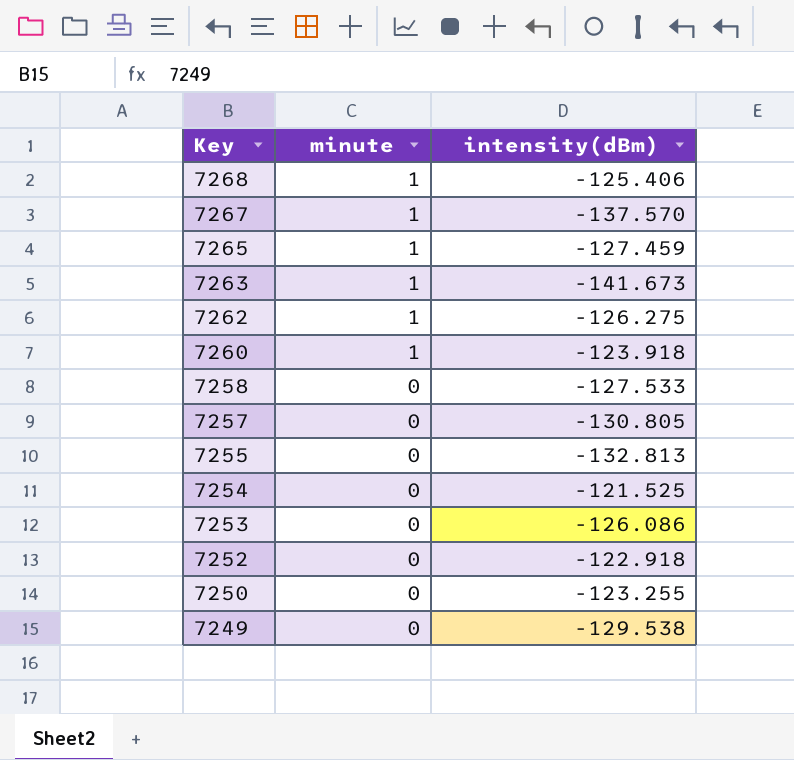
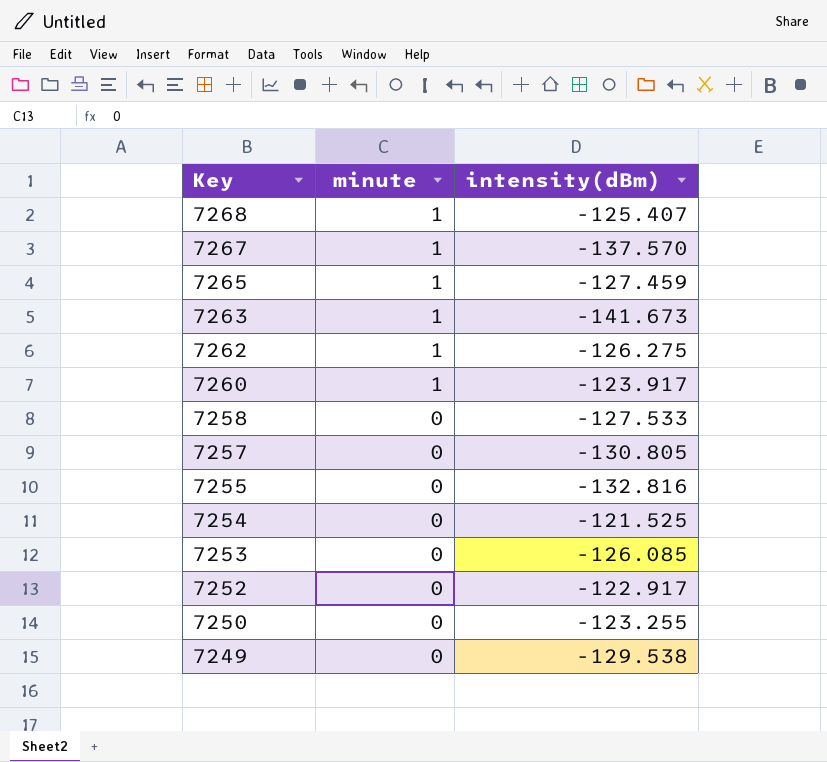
7268 | intensity(dBm): -125.406 -> -125.407
7260 | intensity(dBm): -123.918 -> -123.917
7255 | intensity(dBm): -132.813 -> -132.816
7253 | intensity(dBm): -126.086 -> -126.085
7252 | intensity(dBm): -122.918 -> -122.917

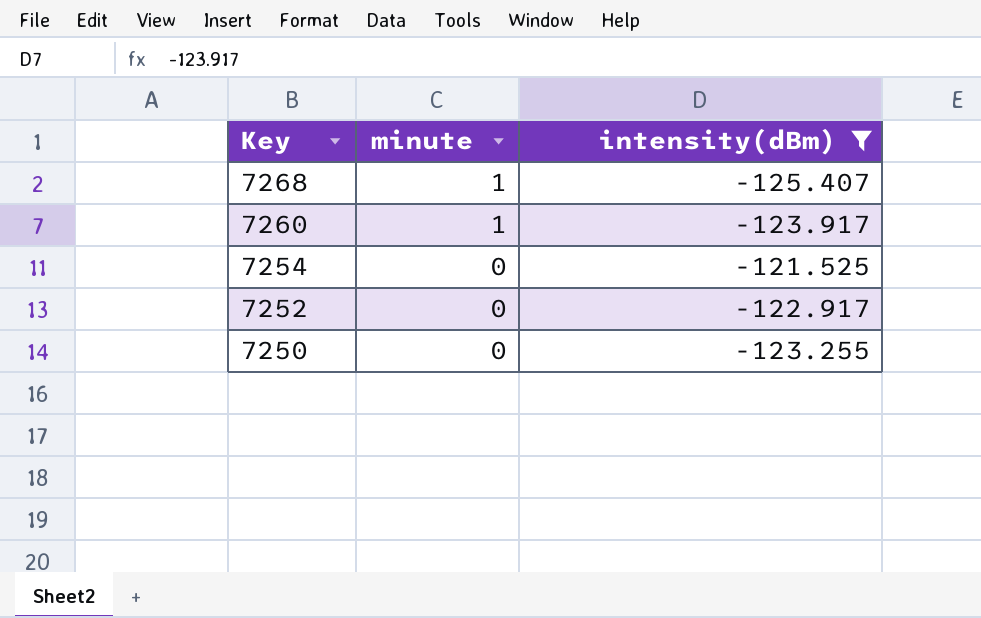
filter: none -> intensity(dBm) >= -125.407

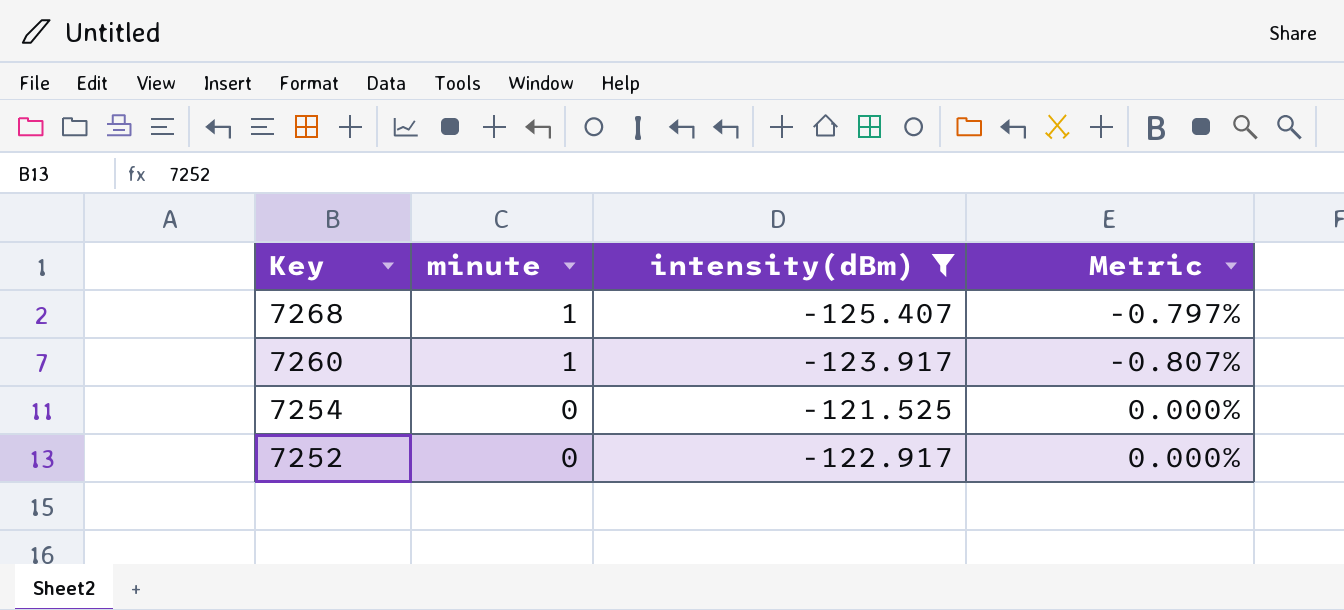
column Metric | formula: none -> [minute] / [intensity(dBm)]
row 7250: 0 | -123.255 -> none

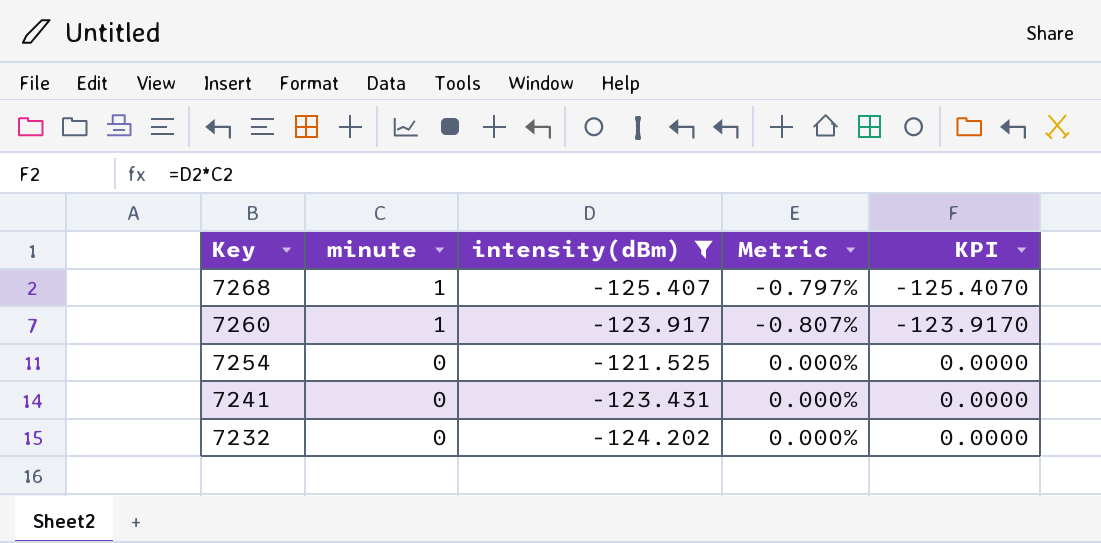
column KPI | formula: none -> [minute] * [intensity(dBm)]
row 7252: 0 | -122.917 | 0.000% -> none
row 7241: none -> 0 | -123.431 | 0.000% | 0.0000
row 7232: none -> 0 | -124.202 | 0.000% | 0.0000

